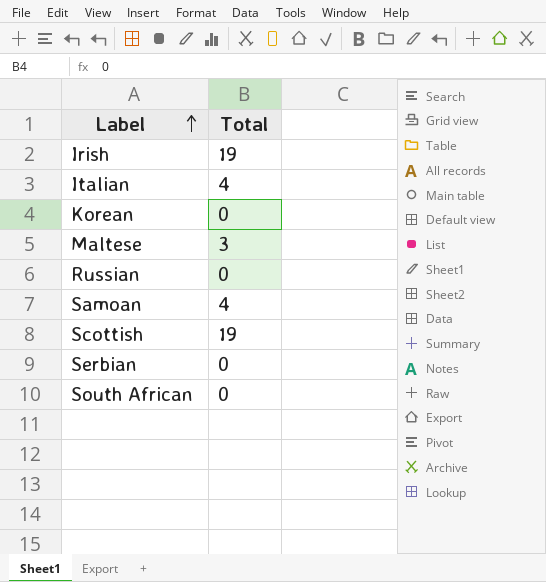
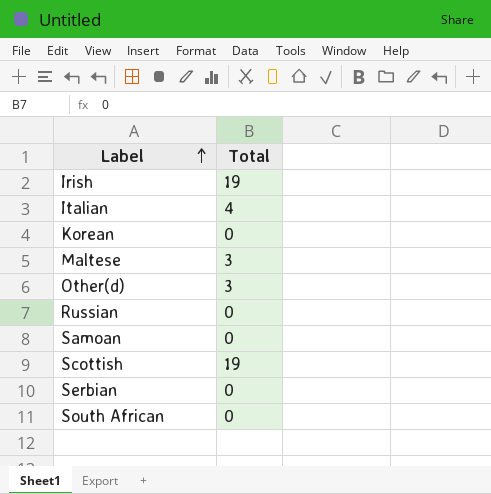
row Other(d): none -> 3
Samoan | Total: 4 -> 0

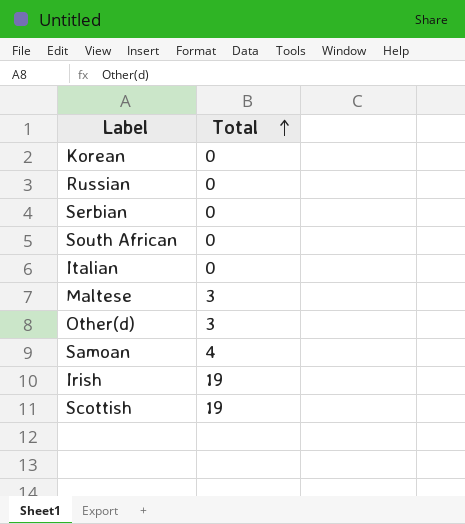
row order: Label ascending -> Total ascending
Italian | Total: 4 -> 0
Samoan | Total: 0 -> 4

